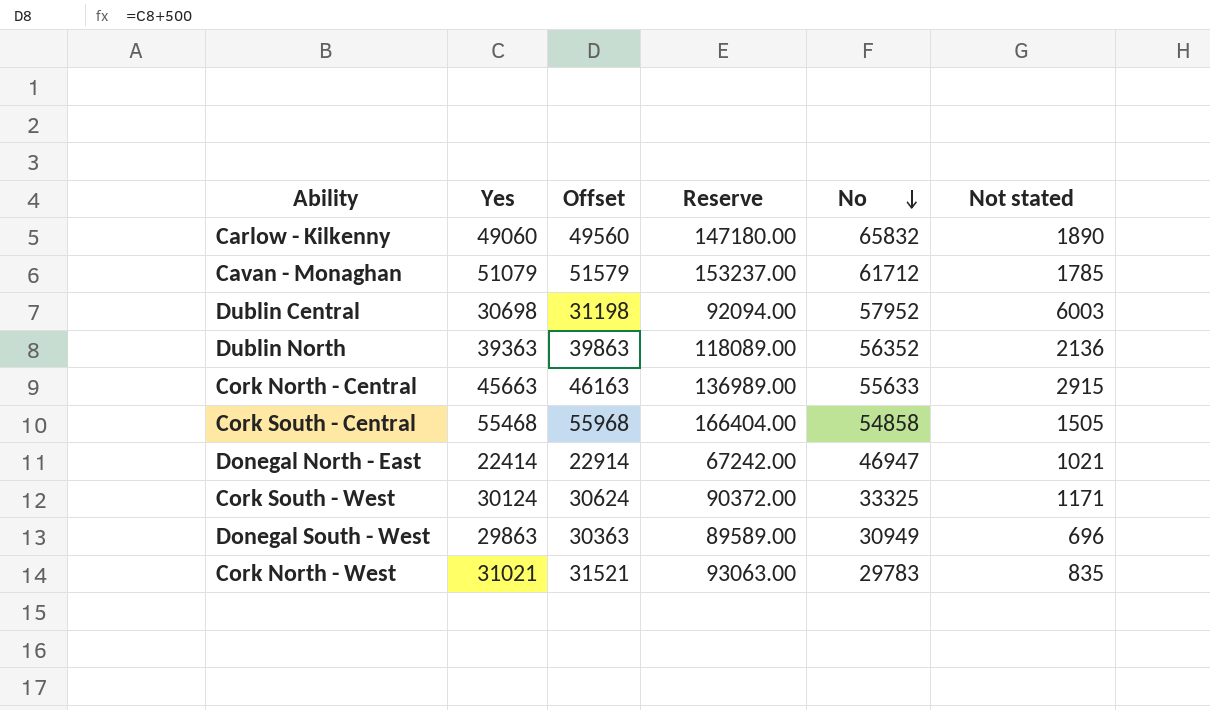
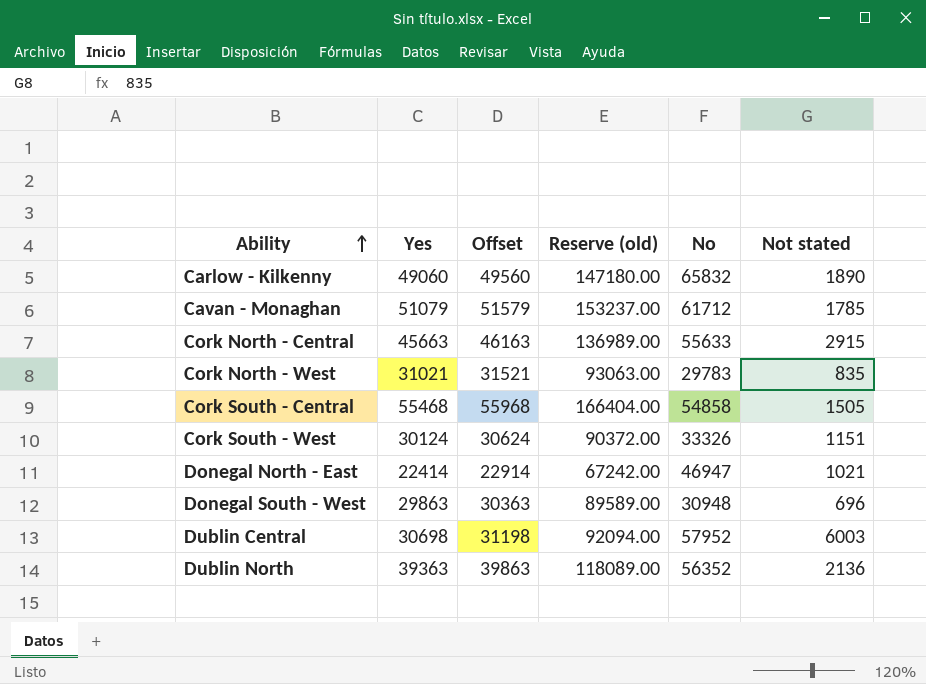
row order: No descending -> Ability ascending
column name: Reserve -> Reserve (old)
Cork South - West | No: 33325 -> 33326
Cork South - West | Not stated: 1171 -> 1151
Donegal South - West | No: 30949 -> 30948

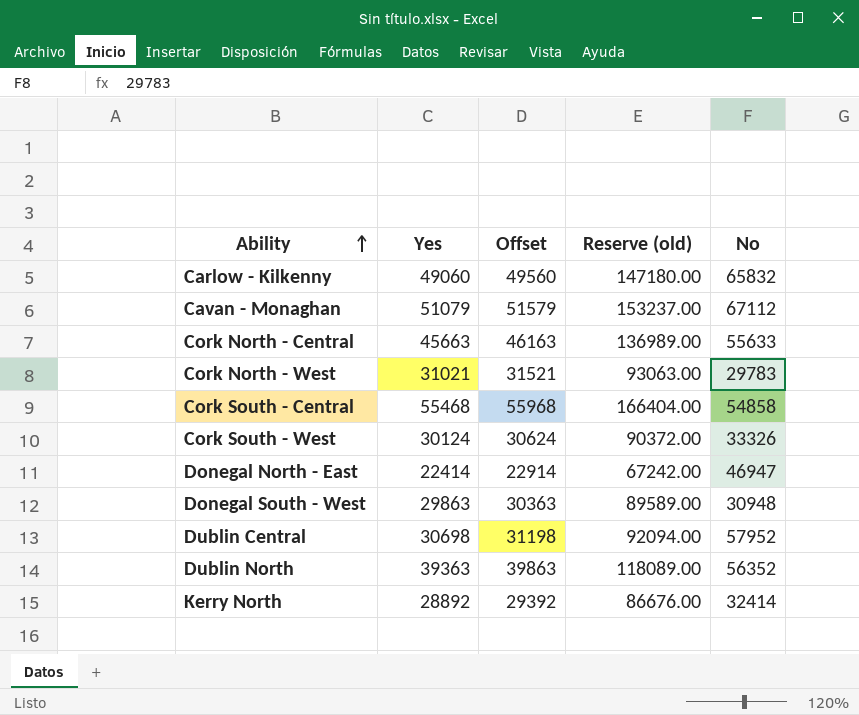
column Not stated | position: 6 -> none
Cavan - Monaghan | No: 61712 -> 67112
row Kerry North: none -> 28892 | 29392 | 86676.00 | 32414

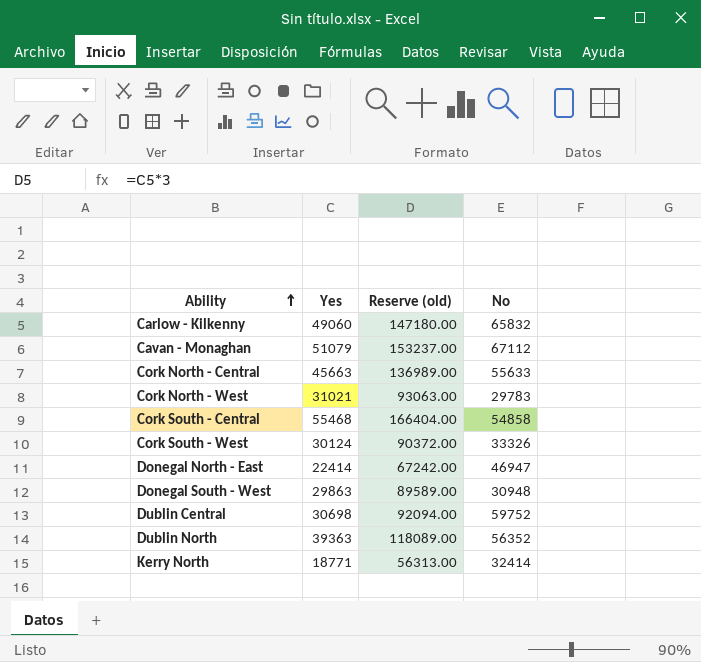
column Offset | formula: [Yes] + 500 -> none
Dublin Central | No: 57952 -> 59752
Kerry North | Yes: 28892 -> 18771
Kerry North | Reserve (old): 86676.00 -> 56313.00

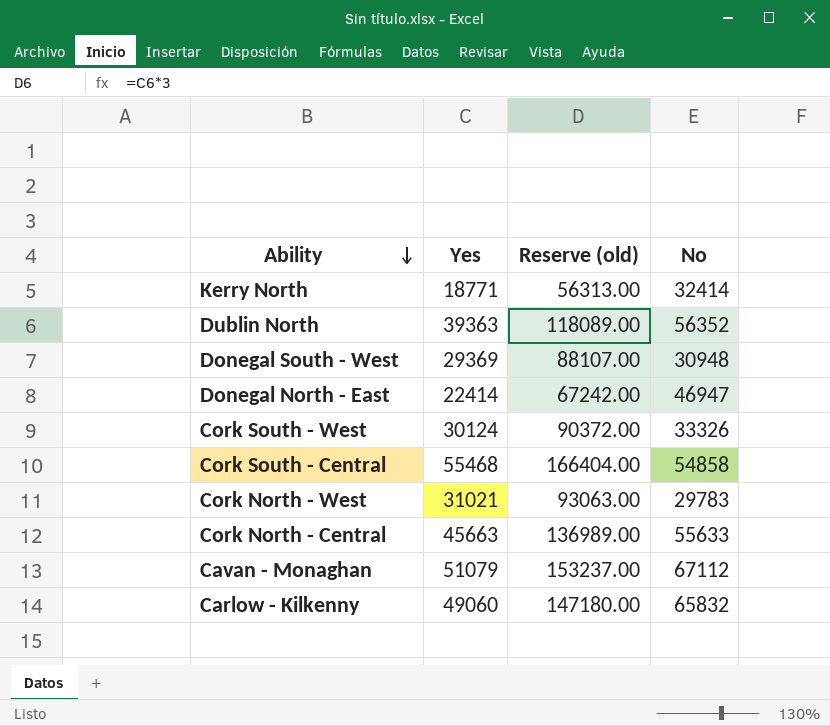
row order: Ability ascending -> Ability descending
row Dublin Central: 30698 | 92094.00 | 59752 -> none
Donegal South - West | Yes: 29863 -> 29369
Donegal South - West | Reserve (old): 89589.00 -> 88107.00

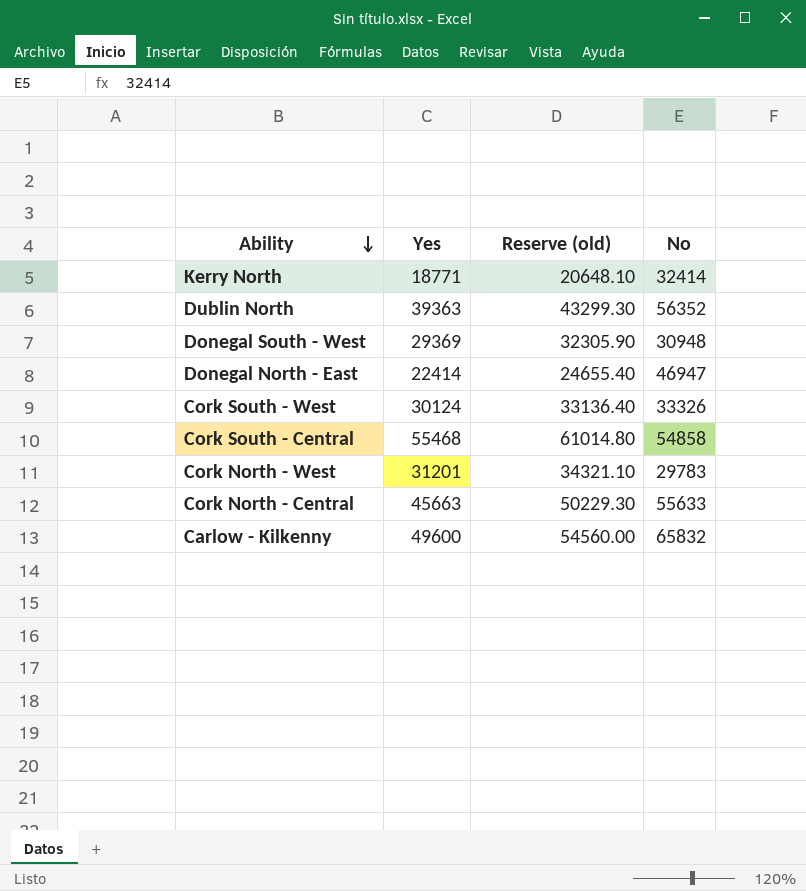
column Reserve (old) | formula: [Yes] * 3 -> [Yes] * 1.1
row Cavan - Monaghan: 51079 | 153237.00 | 67112 -> none
Cork North - West | Yes: 31021 -> 31201
Carlow - Kilkenny | Yes: 49060 -> 49600

